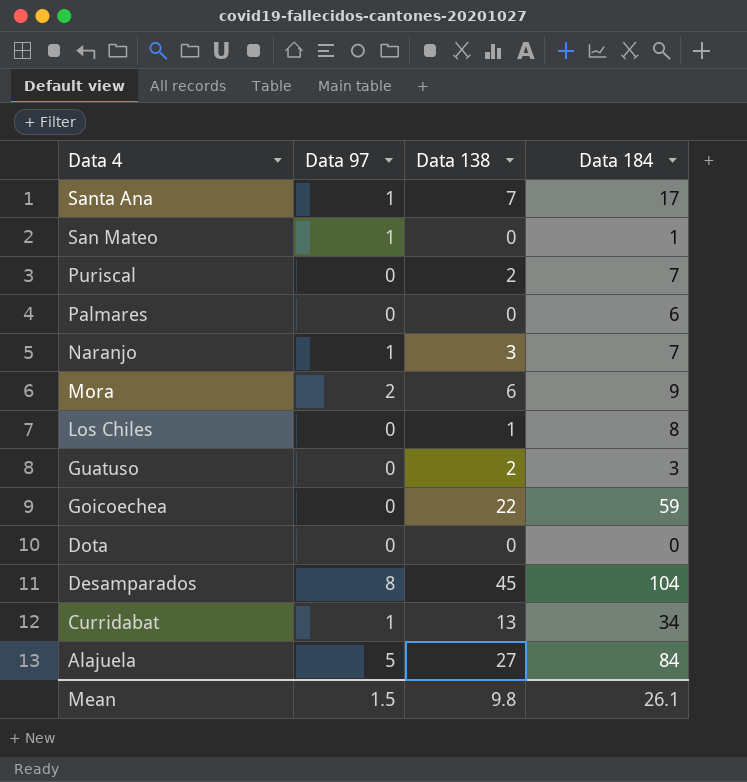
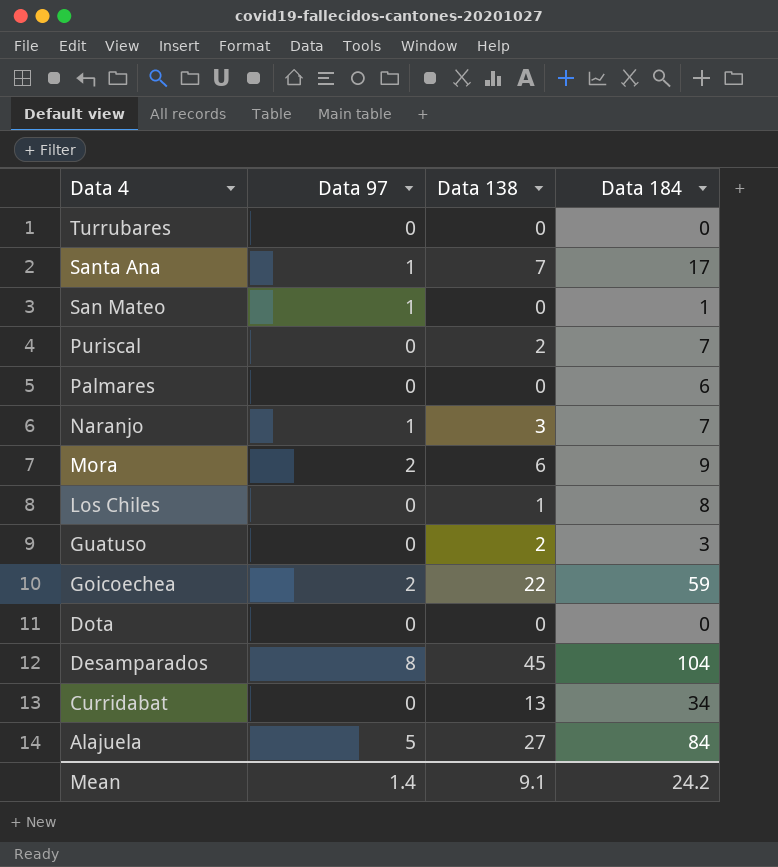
row Turrubares: none -> 0 | 0 | 0
Goicoechea | Data 97: 0 -> 2
Curridabat | Data 97: 1 -> 0
Mean | Data 97: 1.5 -> 1.4
Mean | Data 138: 9.8 -> 9.1
Mean | Data 184: 26.1 -> 24.2

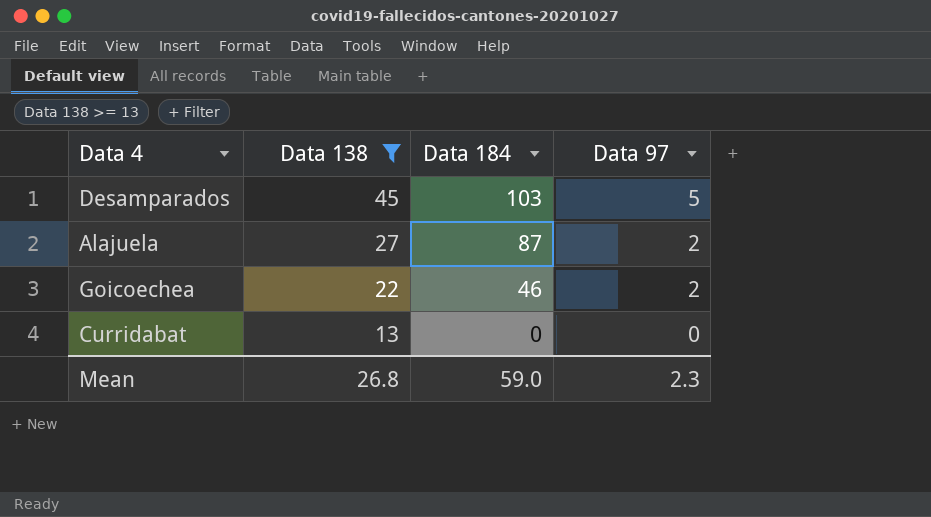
filter: none -> Data 138 >= 13
row order: Data 4 descending -> Data 138 descending
column Data 97 | position: 2 -> 4
Desamparados | Data 184: 104 -> 103
Desamparados | Data 97: 8 -> 5
Alajuela | Data 184: 84 -> 87
Alajuela | Data 97: 5 -> 2
Goicoechea | Data 184: 59 -> 46
Curridabat | Data 184: 34 -> 0
Mean | Data 138: 9.1 -> 26.8
Mean | Data 184: 24.2 -> 59.0
Mean | Data 97: 1.4 -> 2.3

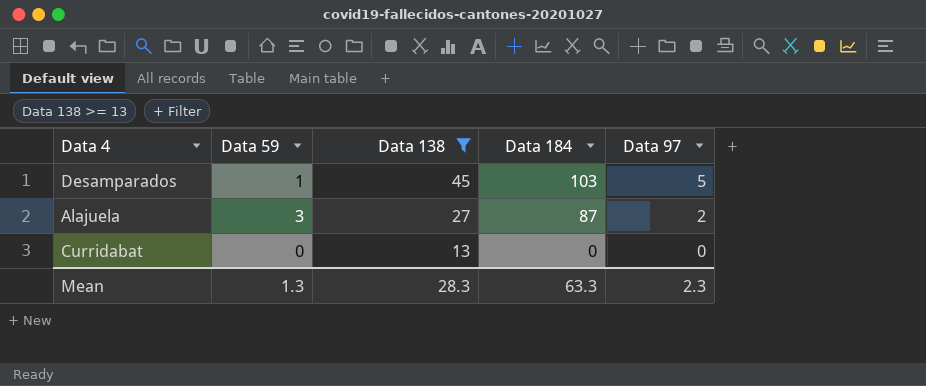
column Data 59 | position: none -> 2
row Goicoechea: 22 | 46 | 2 -> none
Mean | Data 138: 26.8 -> 28.3
Mean | Data 184: 59.0 -> 63.3

